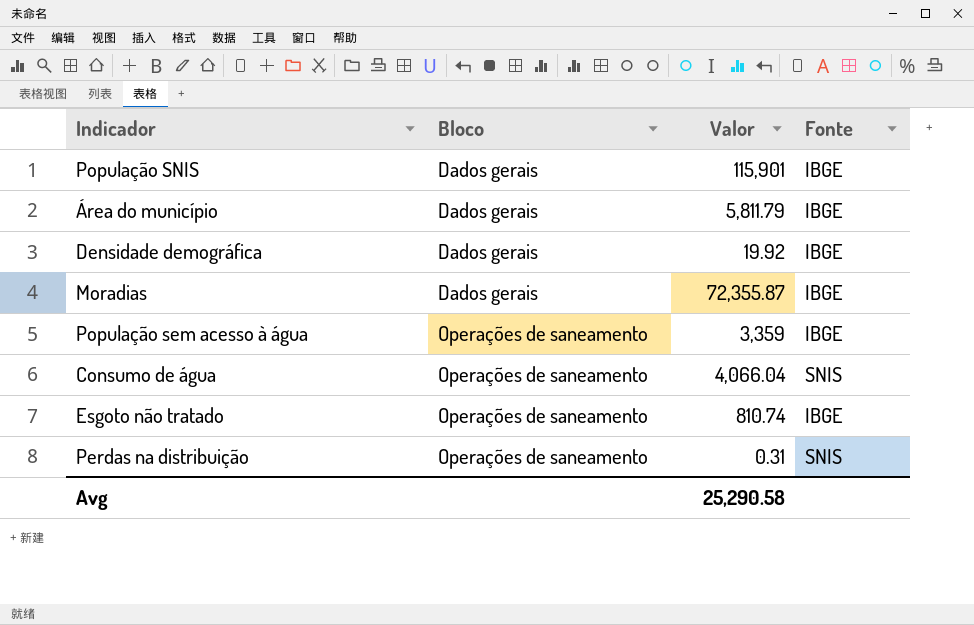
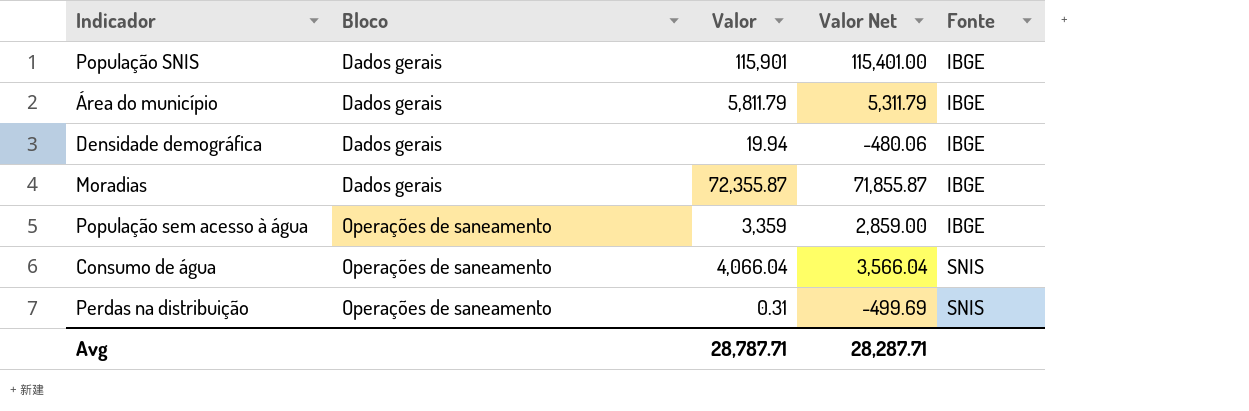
column Valor Net | formula: none -> [Valor] - 500
row Esgoto não tratado: Operações de saneamento | 810.74 | IBGE -> none
Densidade demográfica | Valor: 19.92 -> 19.94
Avg | Valor: 25,290.58 -> 28,787.71

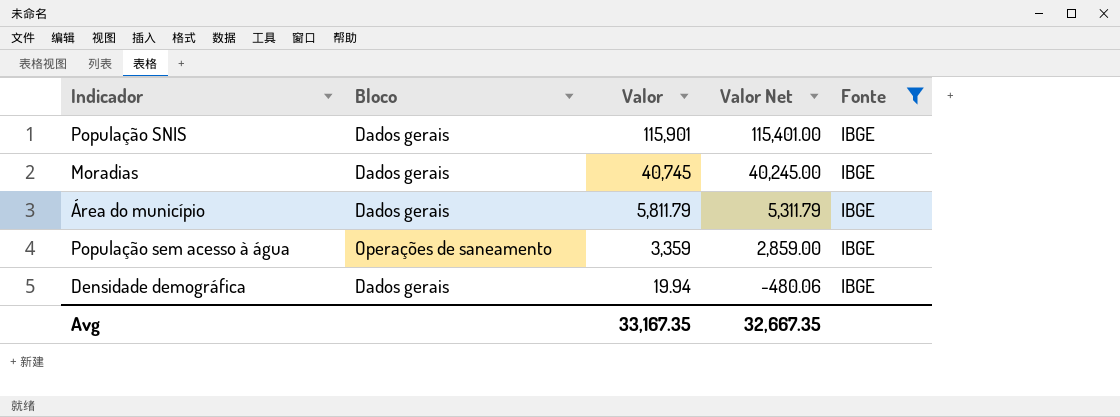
filter: none -> Fonte = IBGE
row order: Bloco ascending -> Valor descending
Moradias | Valor: 72,355.87 -> 40,745
Moradias | Valor Net: 71,855.87 -> 40,245.00
Avg | Valor: 28,787.71 -> 33,167.35
Avg | Valor Net: 28,287.71 -> 32,667.35

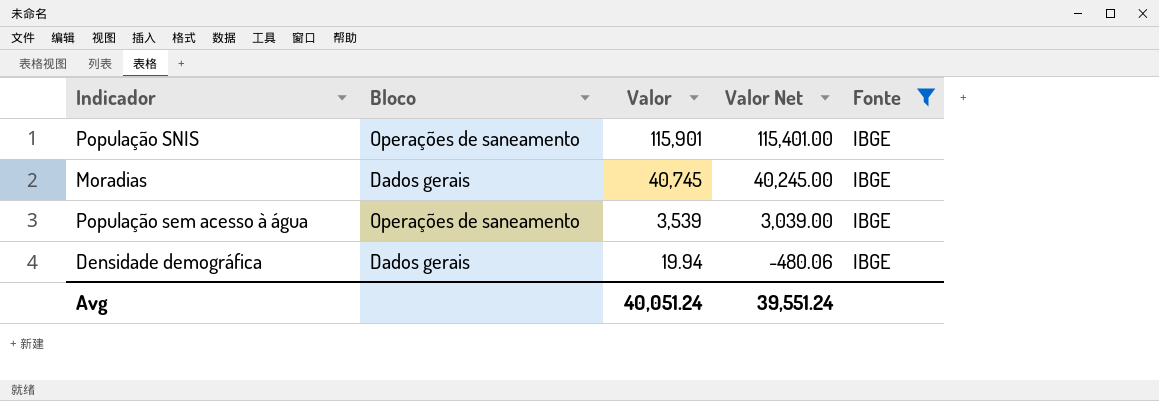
row Área do município: Dados gerais | 5,811.79 | 5,311.79 | IBGE -> none
População SNIS | Bloco: Dados gerais -> Operações de saneamento
População sem acesso à água | Valor: 3,359 -> 3,539
População sem acesso à água | Valor Net: 2,859.00 -> 3,039.00
Avg | Valor: 33,167.35 -> 40,051.24
Avg | Valor Net: 32,667.35 -> 39,551.24

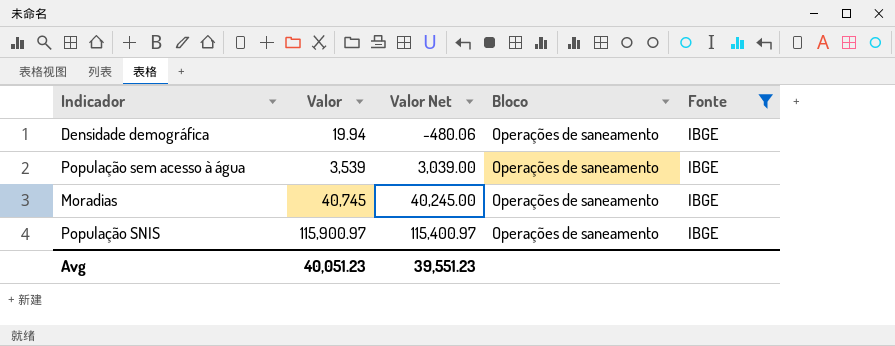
row order: Valor descending -> Valor ascending
column Bloco | position: 2 -> 4
Densidade demográfica | Bloco: Dados gerais -> Operações de saneamento
Moradias | Bloco: Dados gerais -> Operações de saneamento
População SNIS | Valor: 115,901 -> 115,900.97
População SNIS | Valor Net: 115,401.00 -> 115,400.97
Avg | Valor: 40,051.24 -> 40,051.23
Avg | Valor Net: 39,551.24 -> 39,551.23

